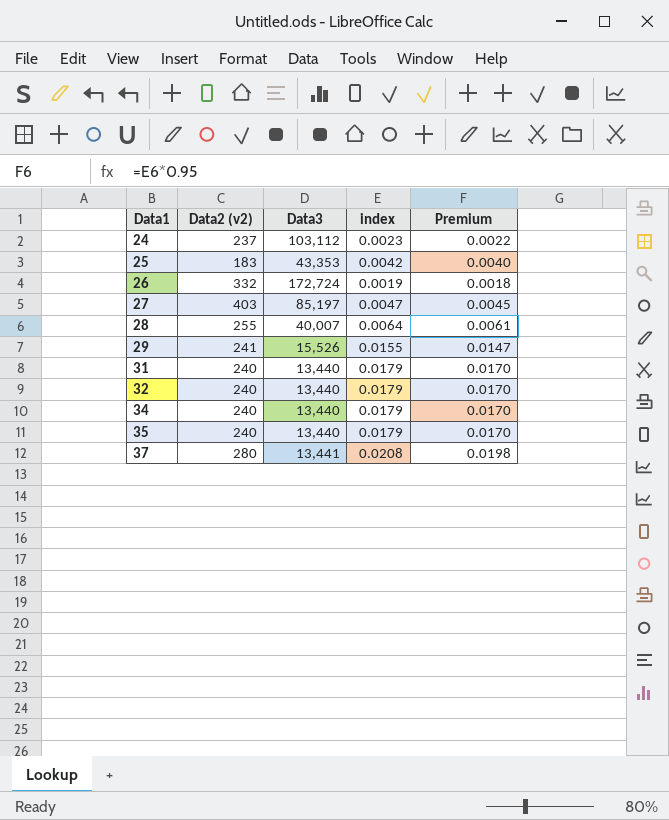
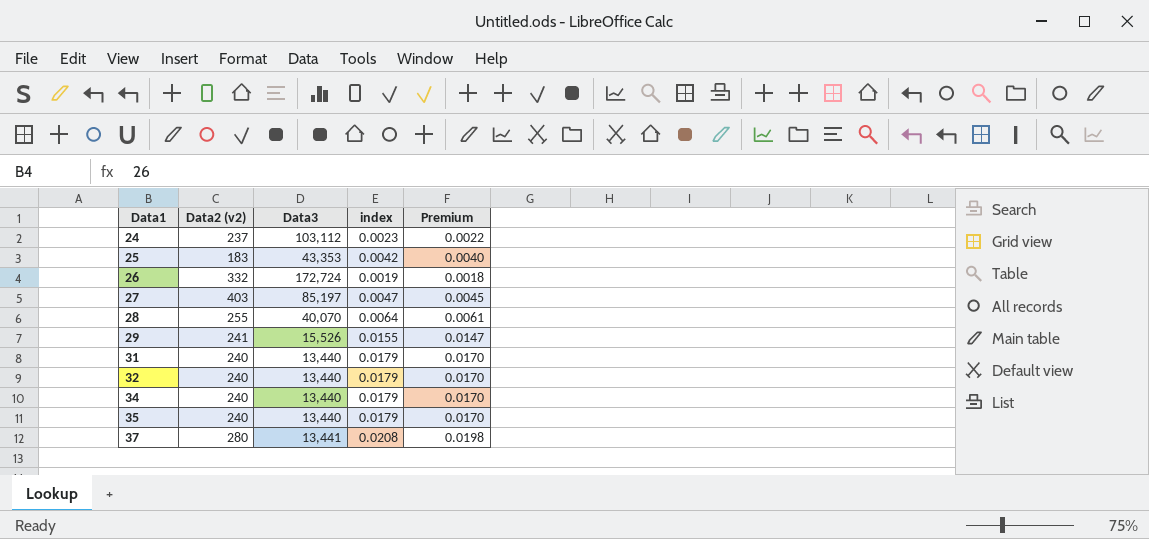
28 | Data3: 40,007 -> 40,070

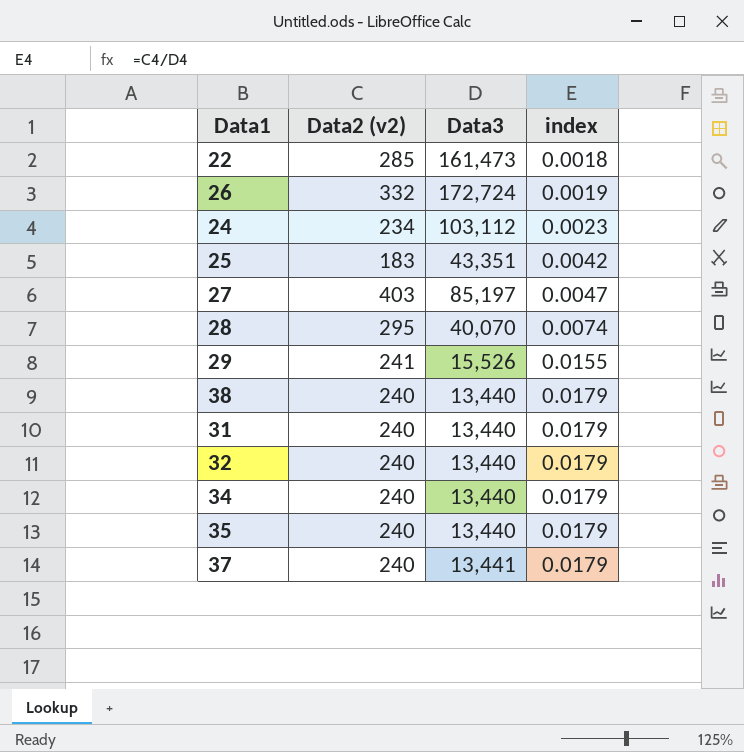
row order: Data1 ascending -> index ascending
column Premium | formula: [index] * 0.95 -> none
row 22: none -> 285 | 161,473 | 0.0018
24 | Data2 (v2): 237 -> 234
25 | Data3: 43,353 -> 43,351
28 | Data2 (v2): 255 -> 295
28 | index: 0.0064 -> 0.0074
row 38: none -> 240 | 13,440 | 0.0179
37 | Data2 (v2): 280 -> 240
37 | index: 0.0208 -> 0.0179

